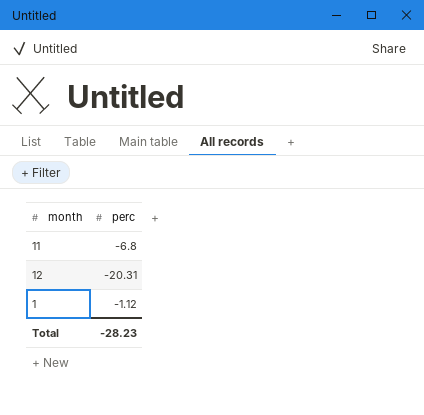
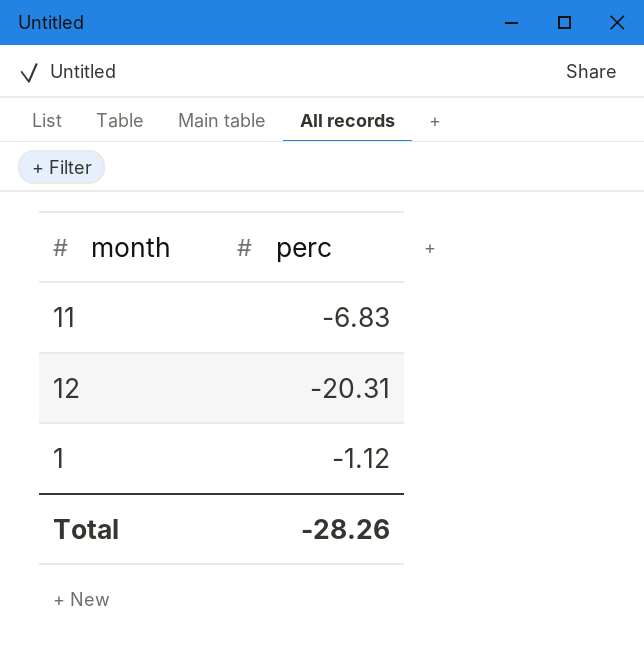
11 | perc: -6.8 -> -6.83
Total | perc: -28.23 -> -28.26

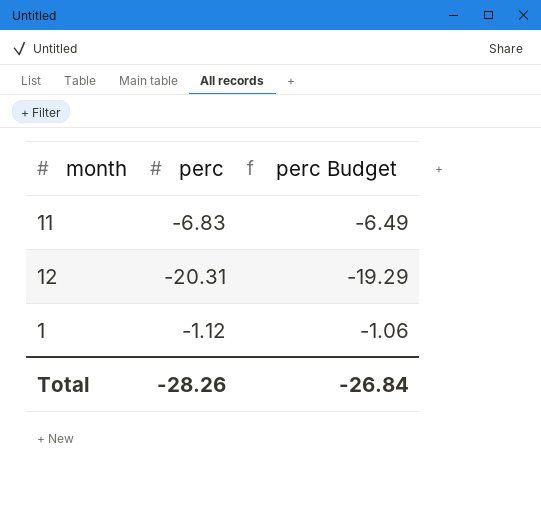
column perc Budget | formula: none -> [perc] * 0.95

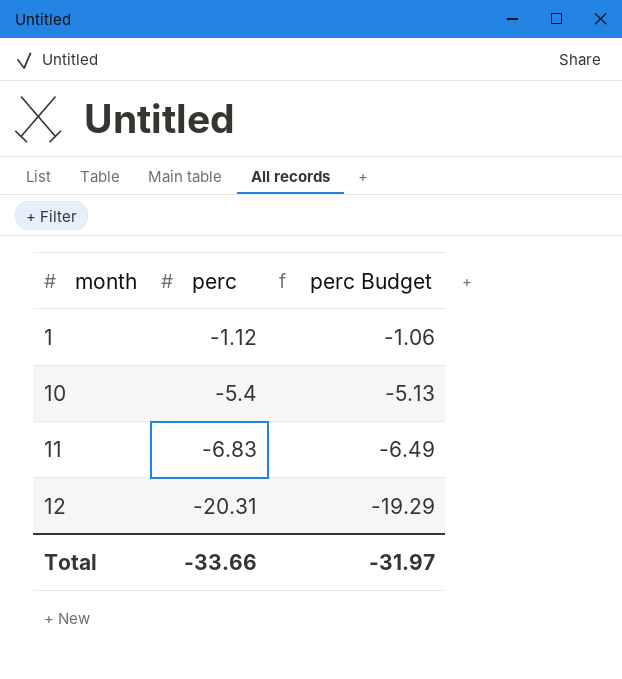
row order: none -> month ascending
row 10: none -> -5.4 | -5.13
Total | perc: -28.26 -> -33.66
Total | perc Budget: -26.84 -> -31.97

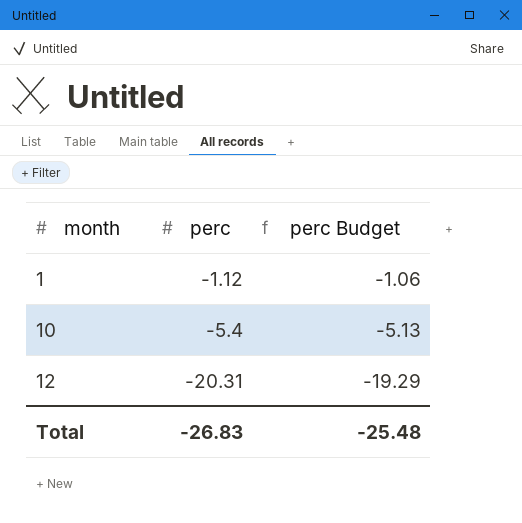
row 11: -6.83 | -6.49 -> none
Total | perc: -33.66 -> -26.83
Total | perc Budget: -31.97 -> -25.48

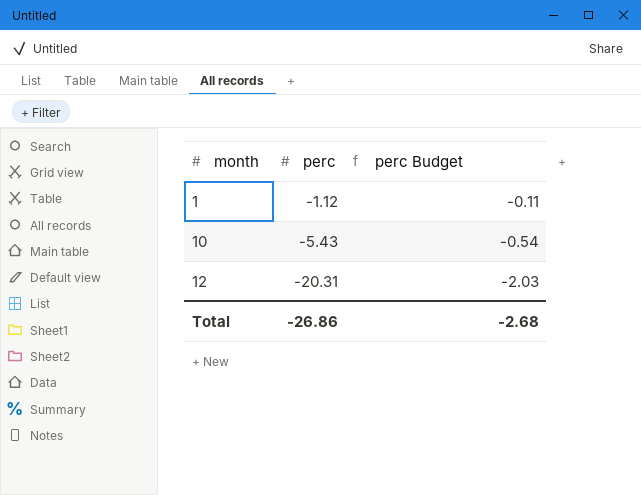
column perc Budget | formula: [perc] * 0.95 -> [perc] * 0.1
10 | perc: -5.4 -> -5.43
Total | perc: -26.83 -> -26.86
Total | perc Budget: -25.48 -> -2.68

